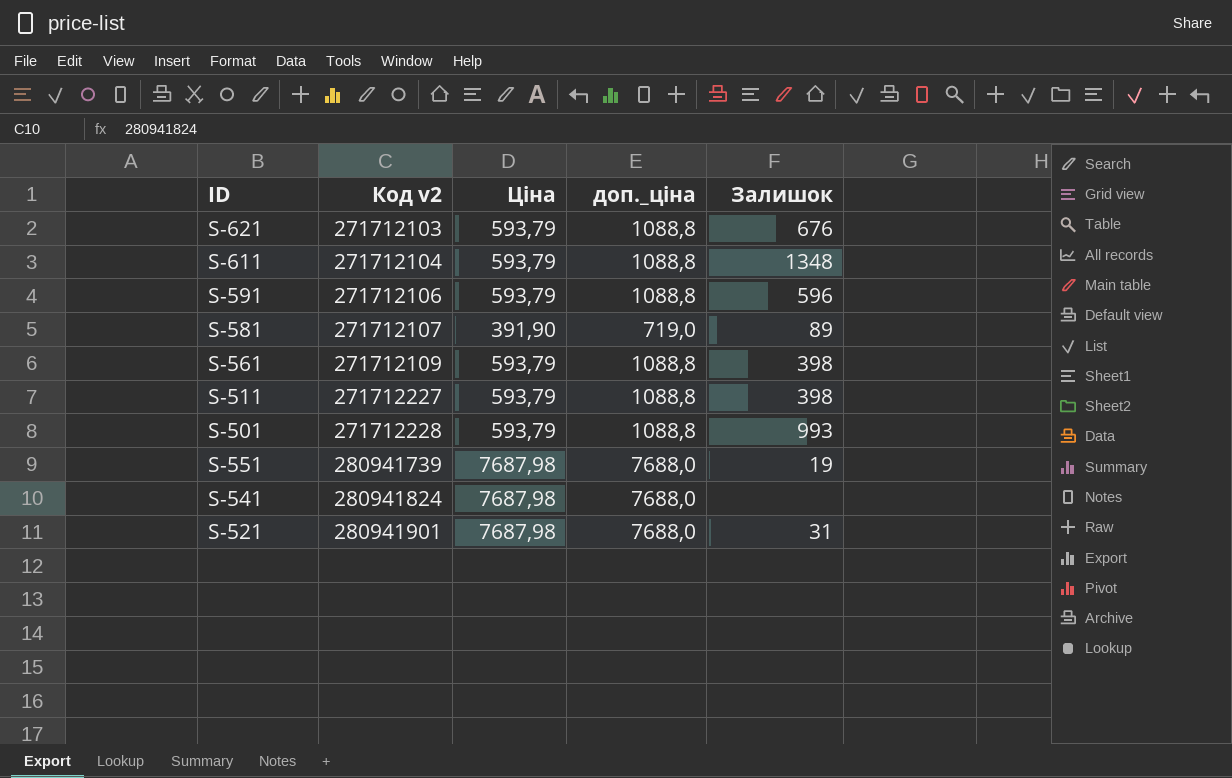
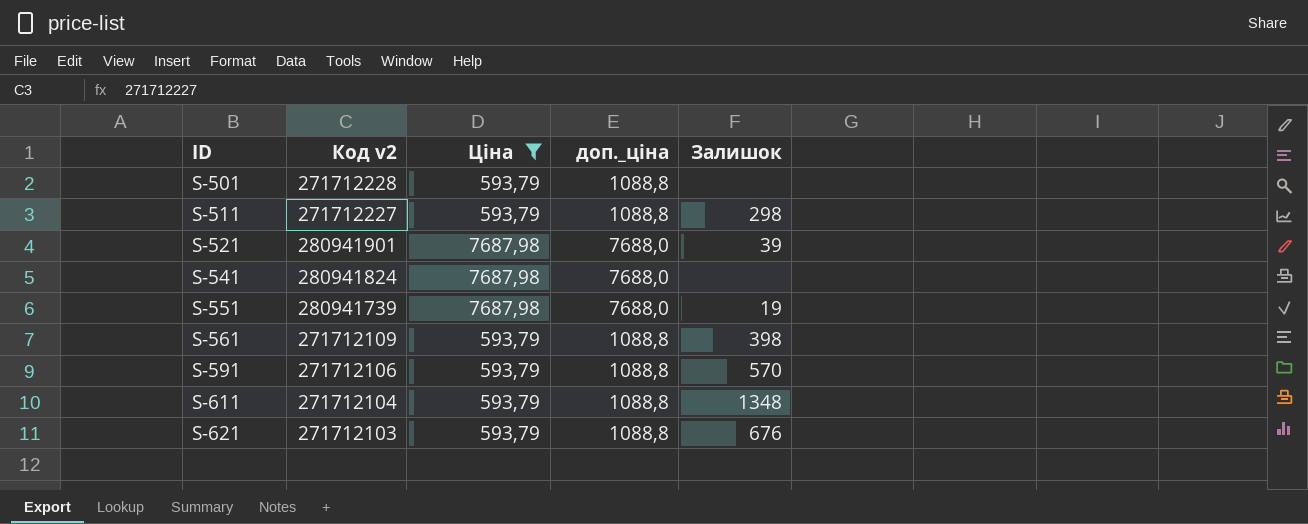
filter: none -> Ціна != 391,90
row order: Код v2 ascending -> ID ascending
S-501 | Залишок: 993 -> none
S-511 | Залишок: 398 -> 298
S-521 | Залишок: 31 -> 39
S-591 | Залишок: 596 -> 570

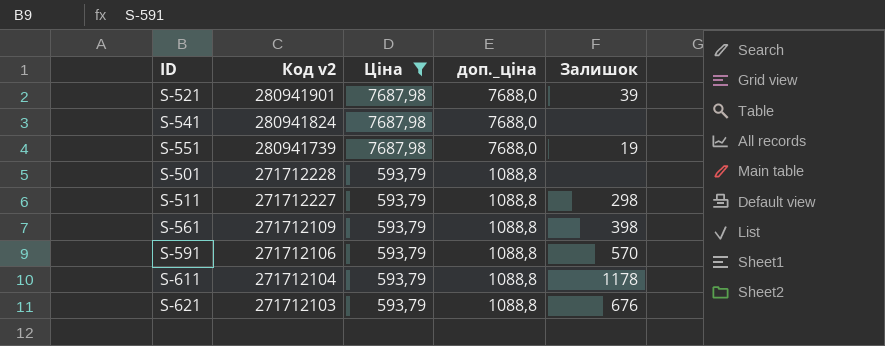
row order: ID ascending -> Код v2 descending
S-611 | Залишок: 1348 -> 1178

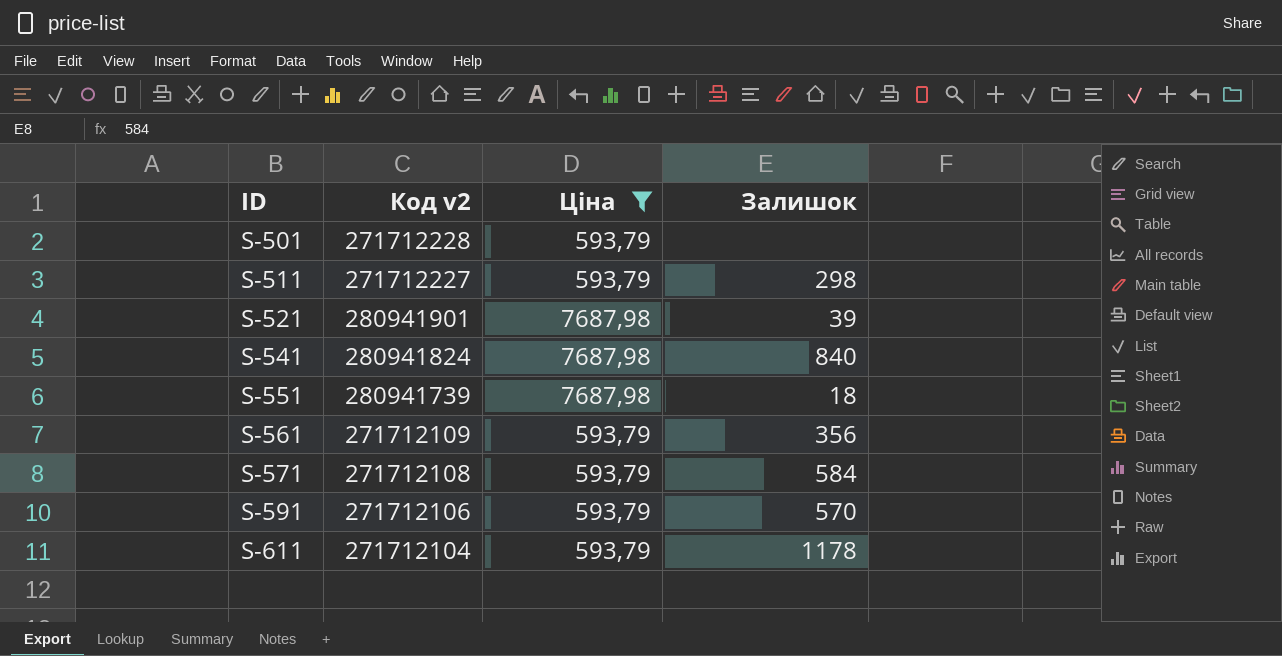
row order: Код v2 descending -> ID ascending
column доп._ціна | position: 4 -> none
row S-621: 271712103 | 593,79 | 1088,8 | 676 -> none
S-541 | Залишок: none -> 840
S-551 | Залишок: 19 -> 18
S-561 | Залишок: 398 -> 356
row S-571: none -> 271712108 | 593,79 | 584

